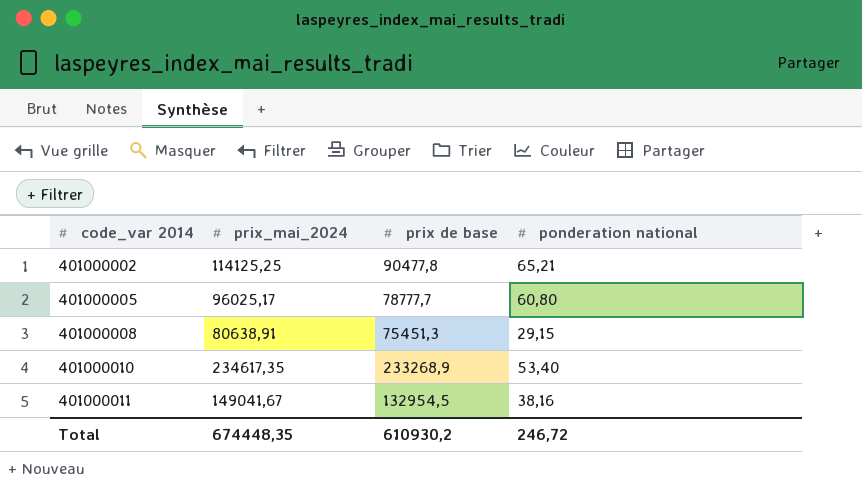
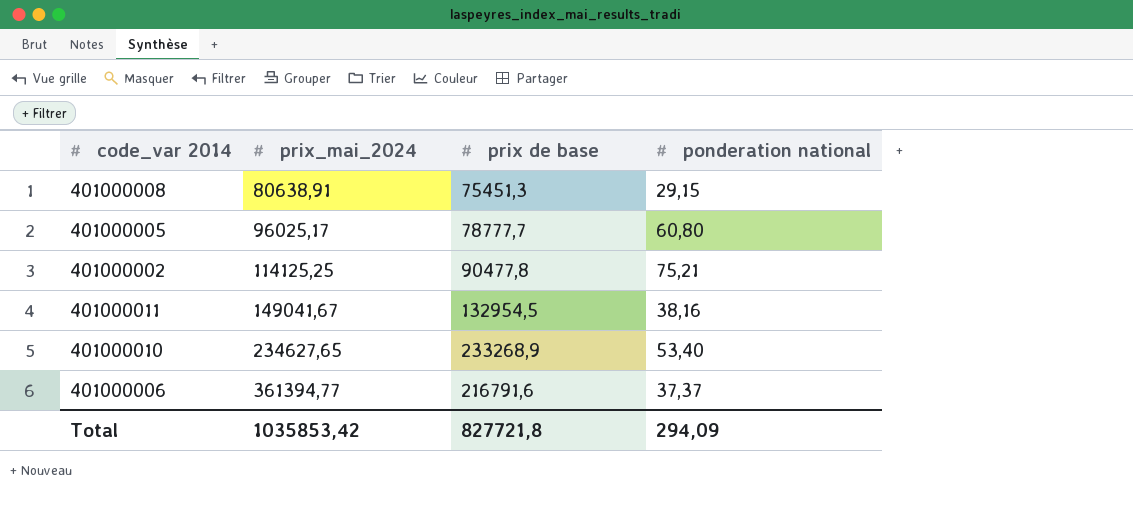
row order: code_var 2014 ascending -> prix_mai_2024 ascending
401000002 | ponderation national: 65,21 -> 75,21
401000010 | prix_mai_2024: 234617,35 -> 234627,65
row 401000006: none -> 361394,77 | 216791,6 | 37,37
Total | prix_mai_2024: 674448,35 -> 1035853,42
Total | prix de base: 610930,2 -> 827721,8
Total | ponderation national: 246,72 -> 294,09

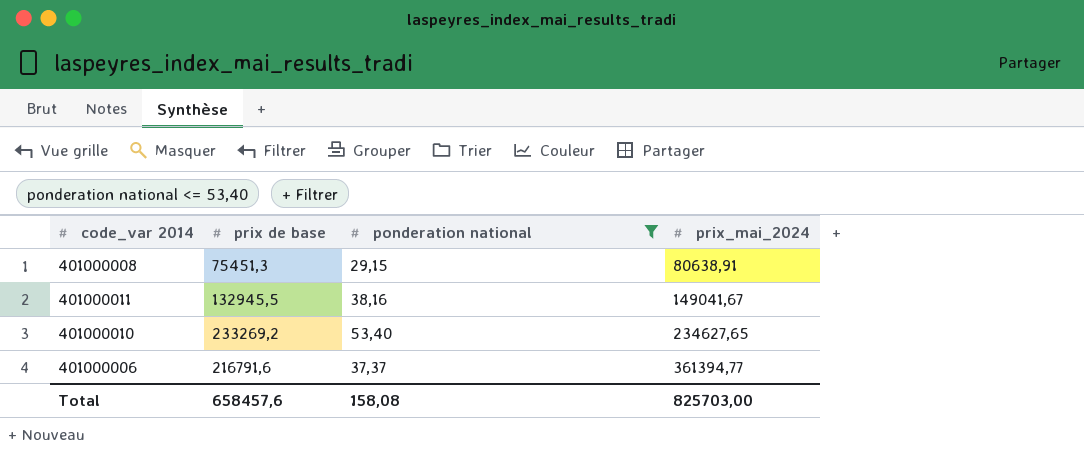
filter: none -> ponderation national <= 53,40
column prix_mai_2024 | position: 2 -> 4
401000011 | prix de base: 132954,5 -> 132945,5
401000010 | prix de base: 233268,9 -> 233269,2
Total | prix de base: 827721,8 -> 658457,6
Total | ponderation national: 294,09 -> 158,08
Total | prix_mai_2024: 1035853,42 -> 825703,00

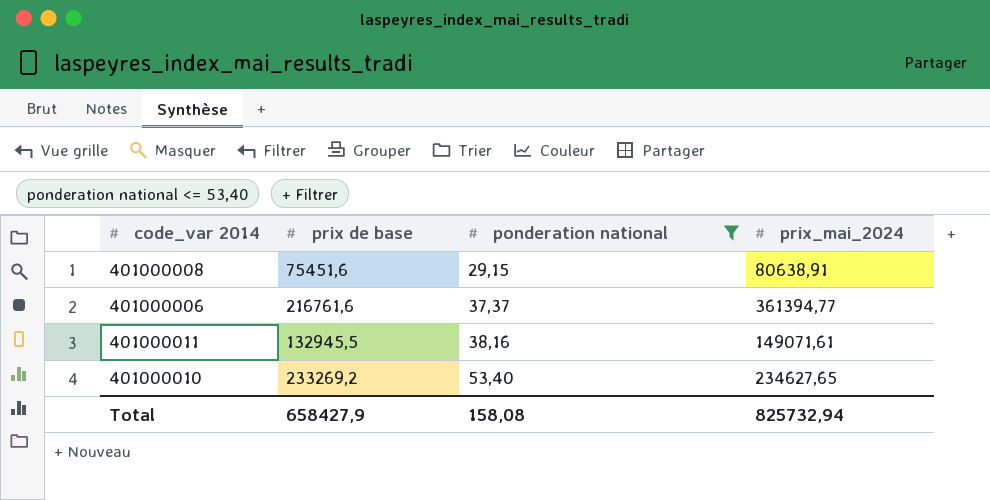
row order: prix_mai_2024 ascending -> ponderation national ascending
401000008 | prix de base: 75451,3 -> 75451,6
401000006 | prix de base: 216791,6 -> 216761,6
401000011 | prix_mai_2024: 149041,67 -> 149071,61
Total | prix de base: 658457,6 -> 658427,9
Total | prix_mai_2024: 825703,00 -> 825732,94

